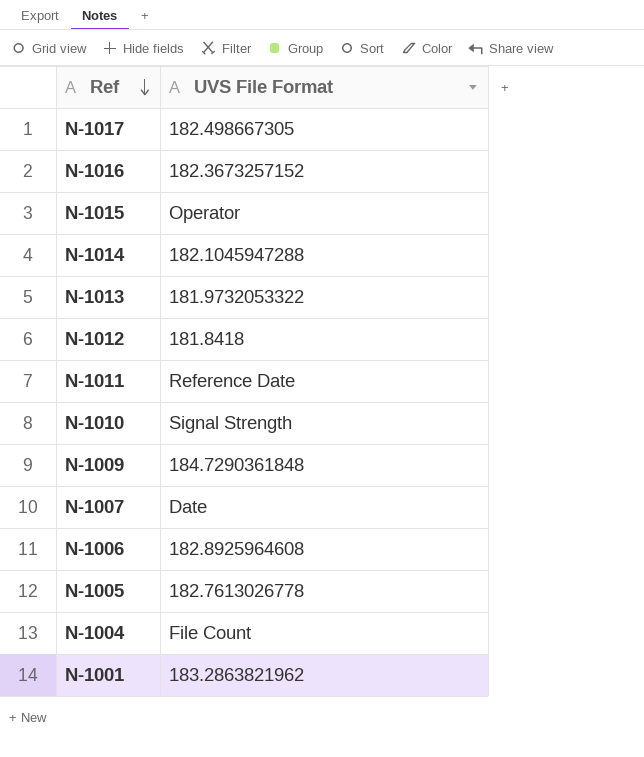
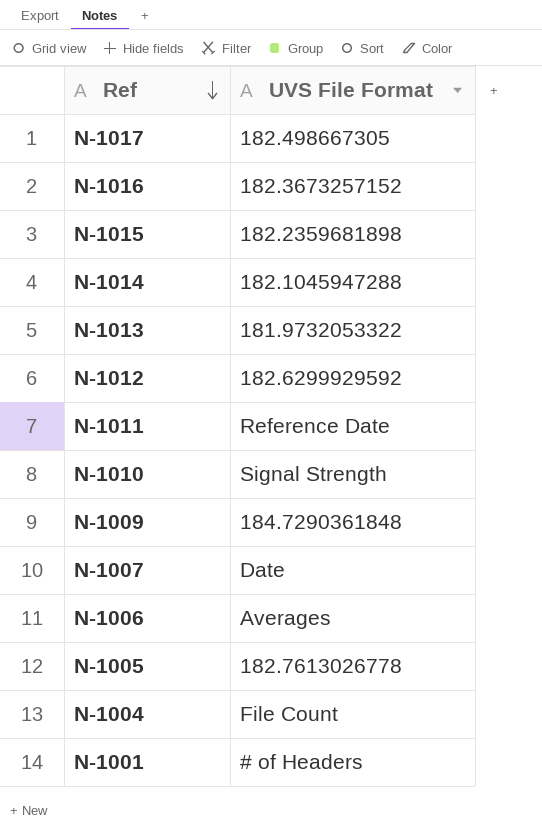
N-1015 | UVS File Format: Operator -> 182.2359681898
N-1012 | UVS File Format: 181.8418 -> 182.6299929592
N-1006 | UVS File Format: 182.8925964608 -> Averages
N-1001 | UVS File Format: 183.2863821962 -> # of Headers

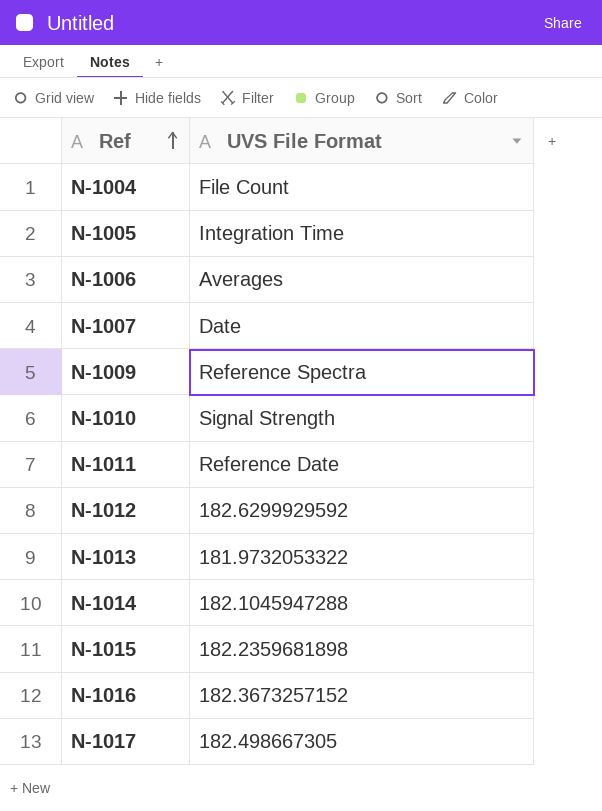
row order: Ref descending -> Ref ascending
row N-1001: # of Headers -> none
N-1005 | UVS File Format: 182.7613026778 -> Integration Time
N-1009 | UVS File Format: 184.7290361848 -> Reference Spectra

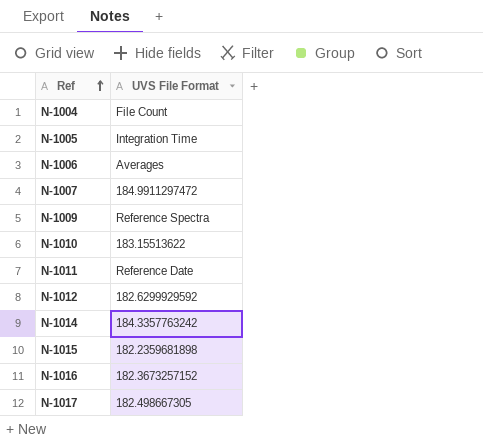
row N-1013: 181.9732053322 -> none
N-1007 | UVS File Format: Date -> 184.9911297472
N-1010 | UVS File Format: Signal Strength -> 183.15513622
N-1014 | UVS File Format: 182.1045947288 -> 184.3357763242

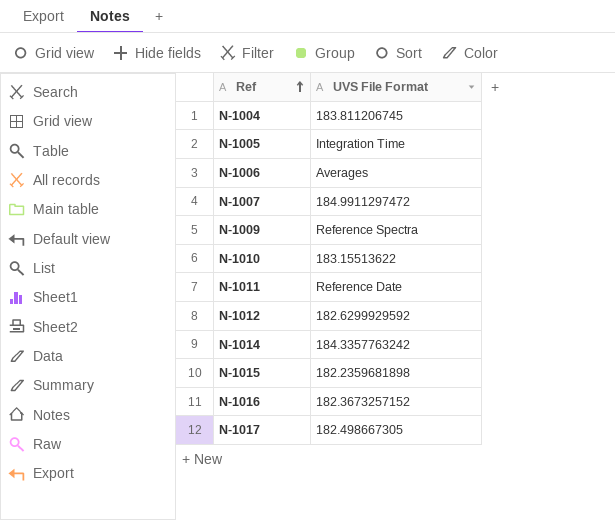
N-1004 | UVS File Format: File Count -> 183.811206745

